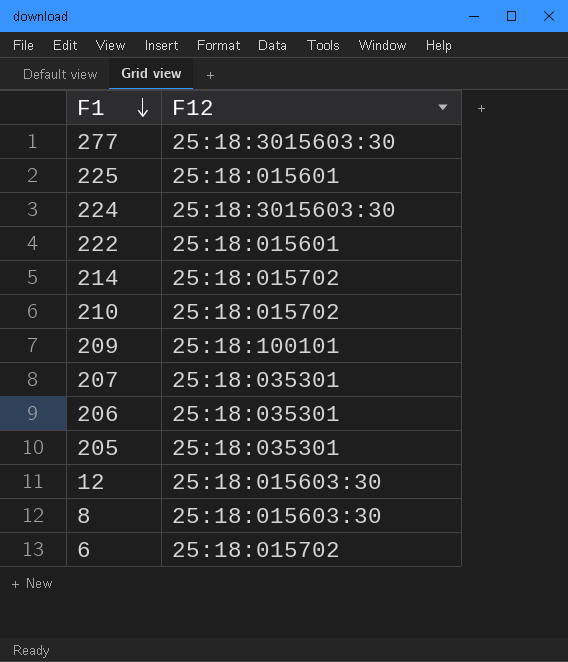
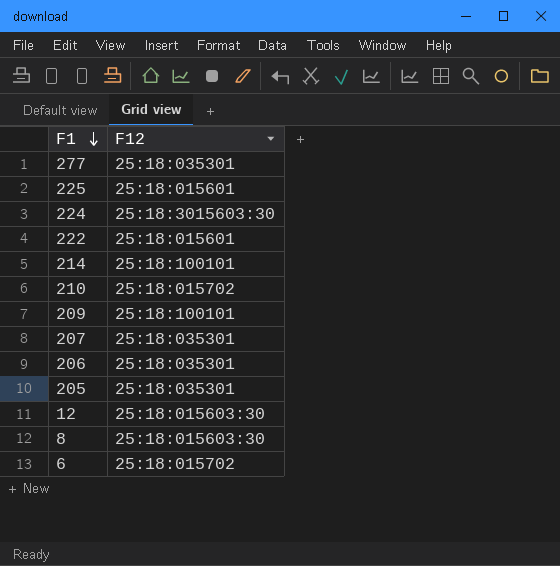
277 | F12: 25:18:3015603:30 -> 25:18:035301
214 | F12: 25:18:015702 -> 25:18:100101

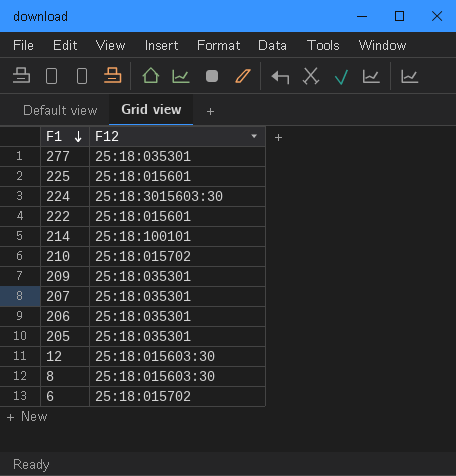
209 | F12: 25:18:100101 -> 25:18:035301

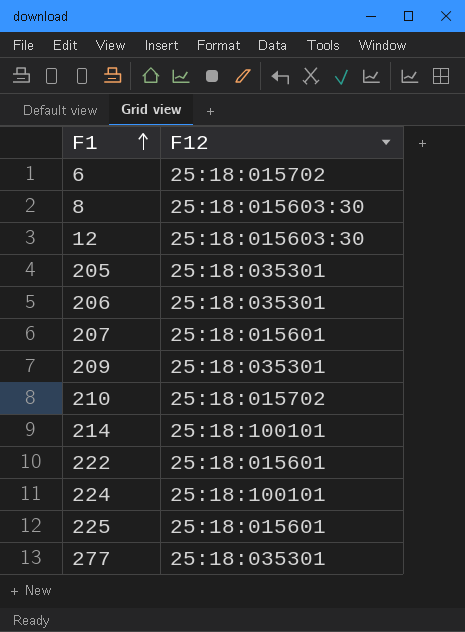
row order: F1 descending -> F1 ascending
207 | F12: 25:18:035301 -> 25:18:015601
224 | F12: 25:18:3015603:30 -> 25:18:100101

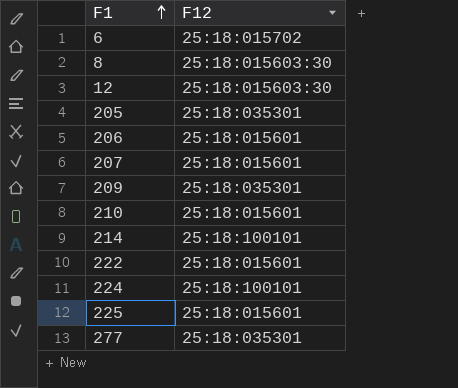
206 | F12: 25:18:035301 -> 25:18:015601
210 | F12: 25:18:015702 -> 25:18:015601

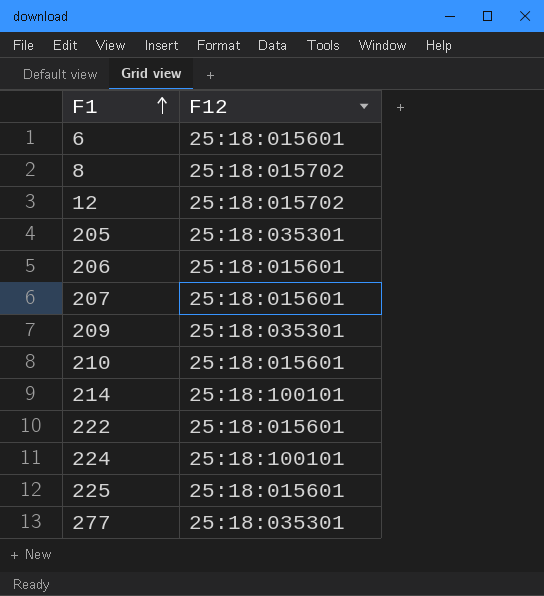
6 | F12: 25:18:015702 -> 25:18:015601
8 | F12: 25:18:015603:30 -> 25:18:015702
12 | F12: 25:18:015603:30 -> 25:18:015702

